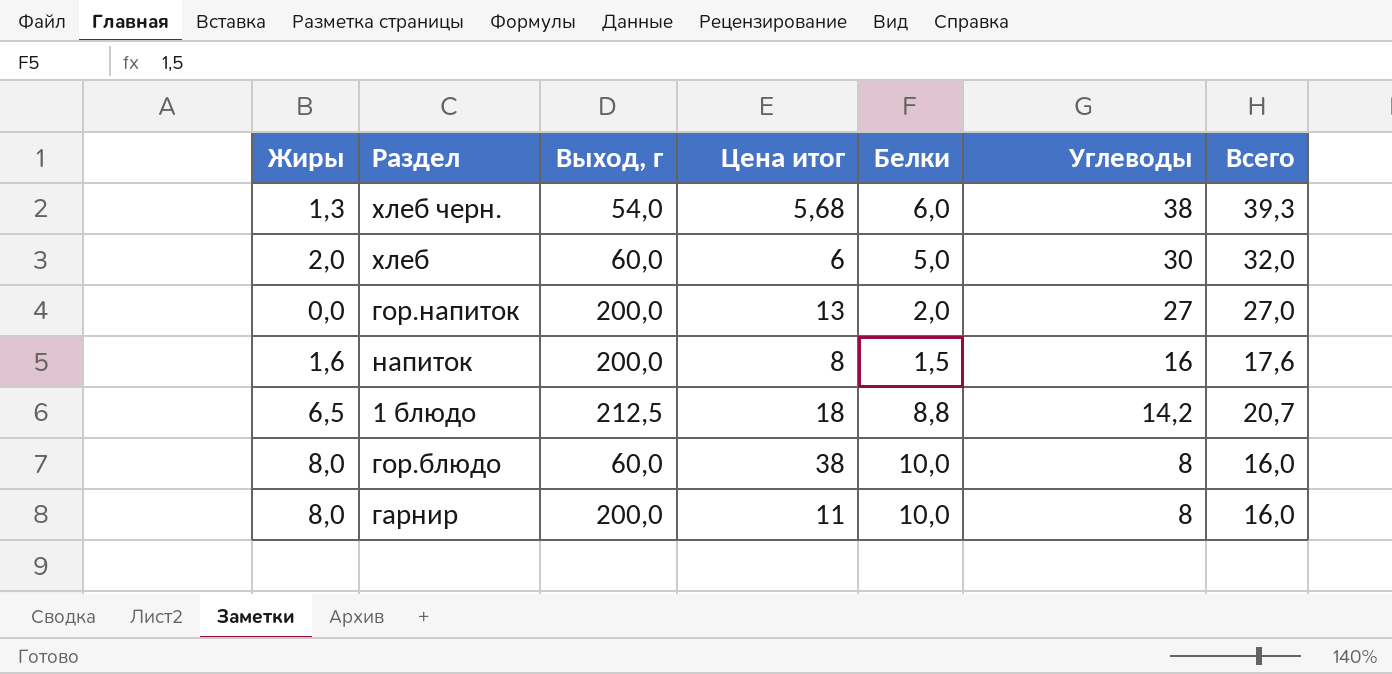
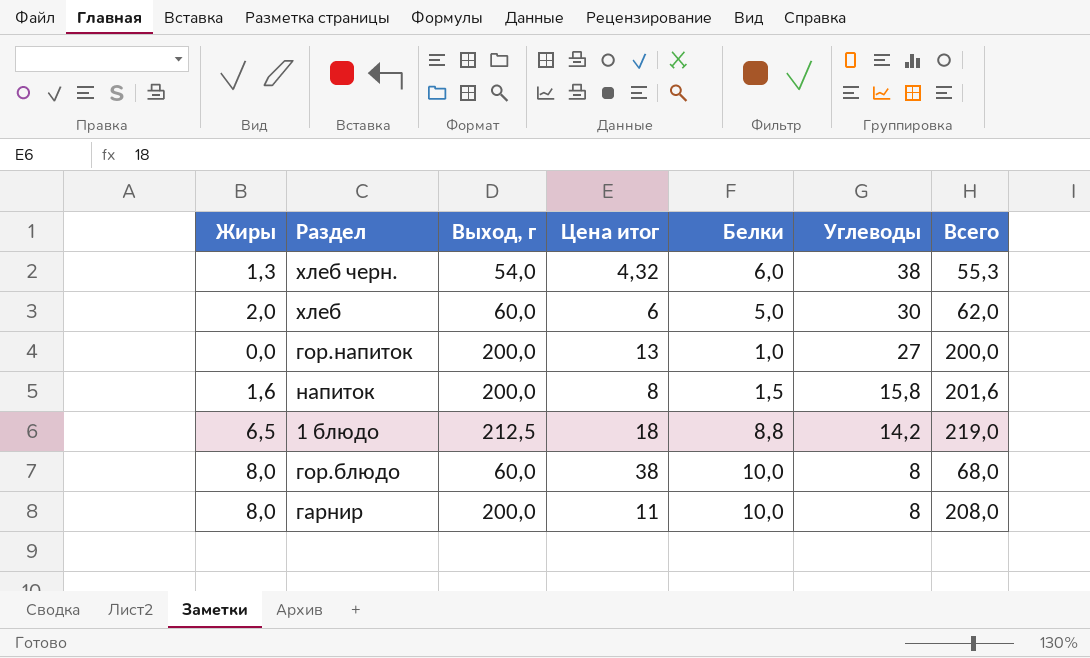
column Всего | formula: [Жиры] + [Углеводы] -> [Жиры] + [Выход, г]
хлеб черн. | Цена итог: 5,68 -> 4,32
гор.напиток | Белки: 2,0 -> 1,0
напиток | Углеводы: 16 -> 15,8

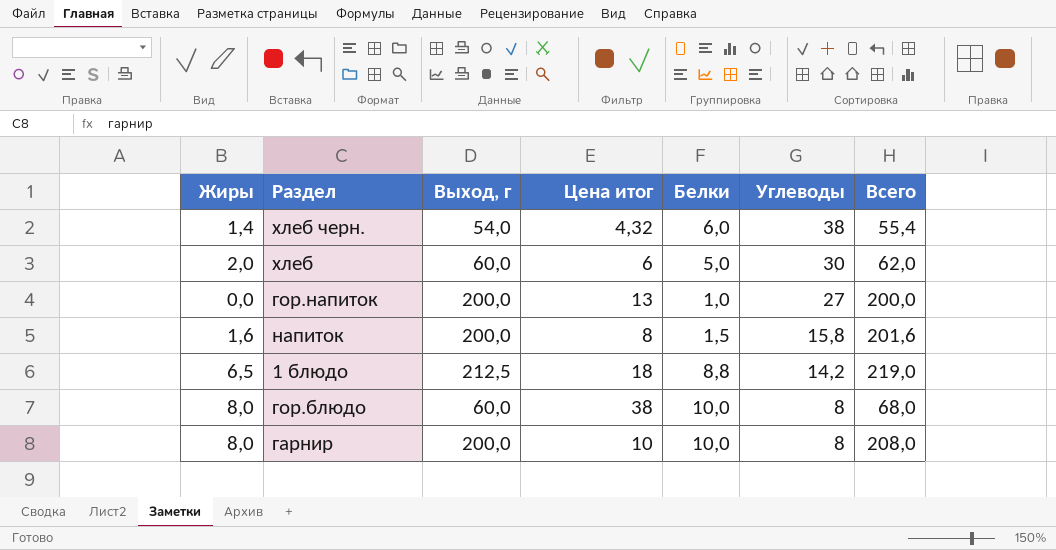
хлеб черн. | Жиры: 1,3 -> 1,4
хлеб черн. | Всего: 55,3 -> 55,4
гарнир | Цена итог: 11 -> 10

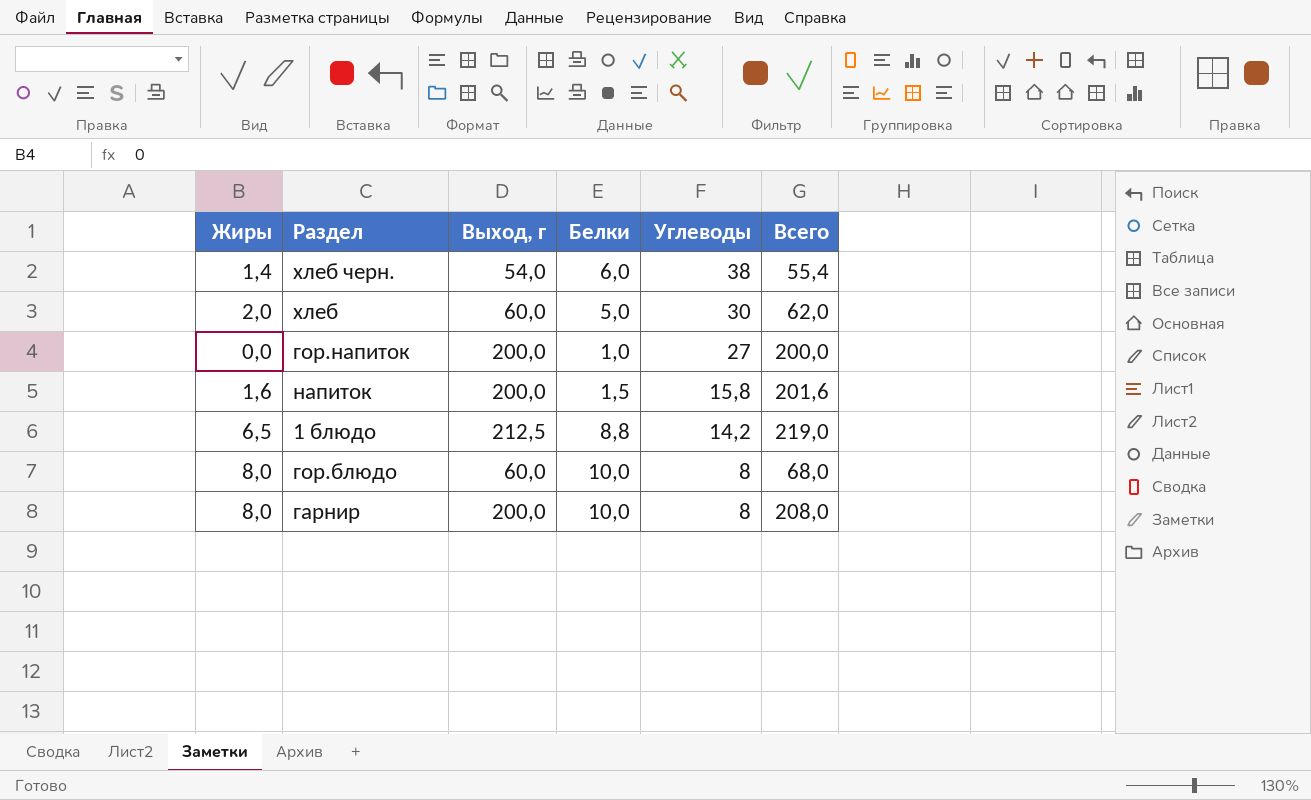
column Цена итог | position: 4 -> none

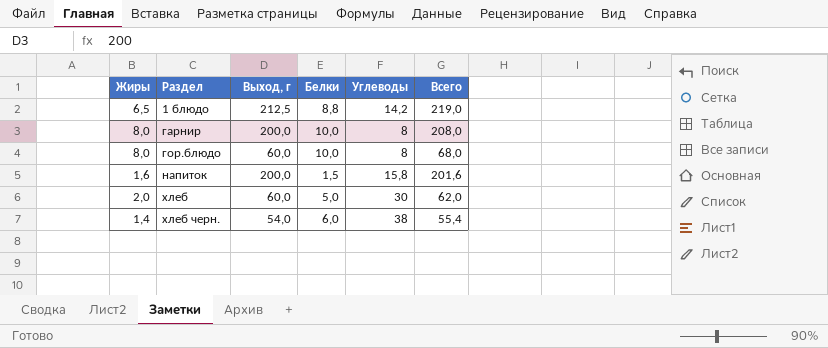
row order: Углеводы descending -> Раздел ascending
row гор.напиток: 0,0 | 200,0 | 1,0 | 27 | 200,0 -> none

